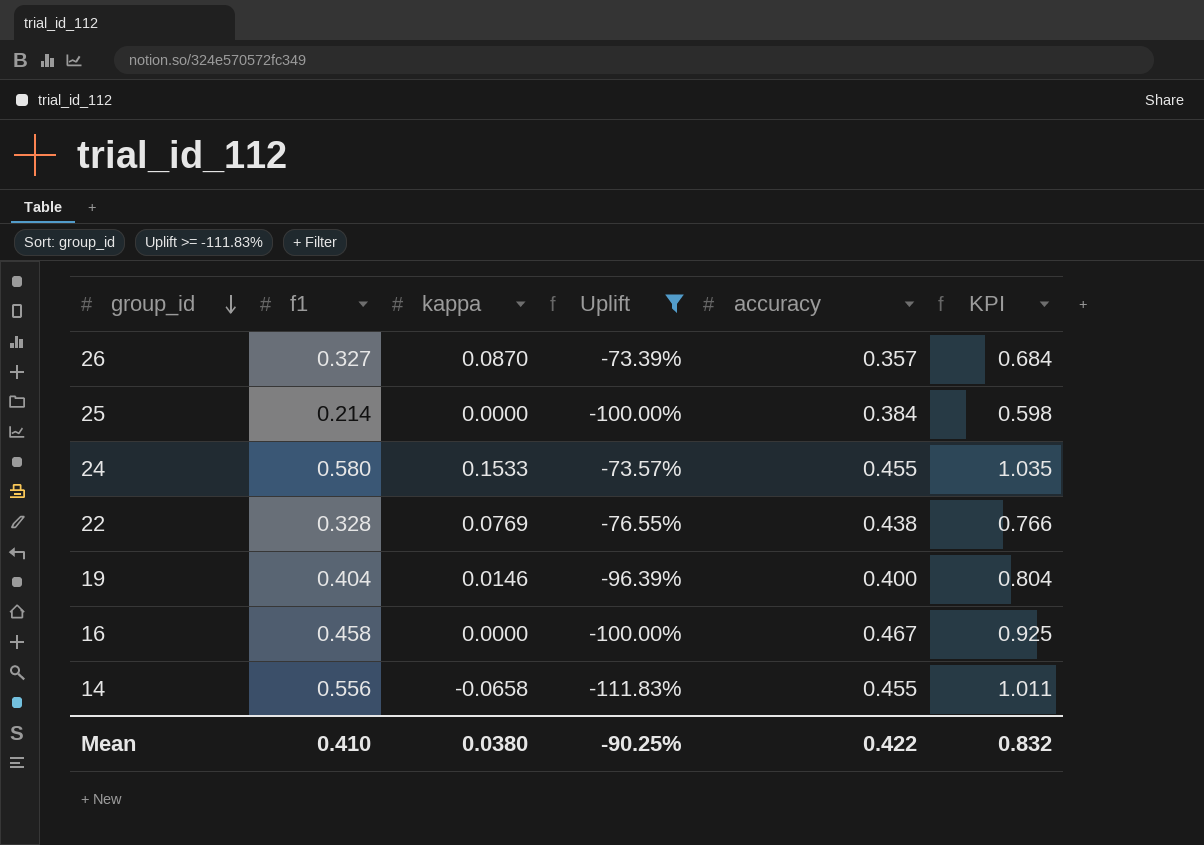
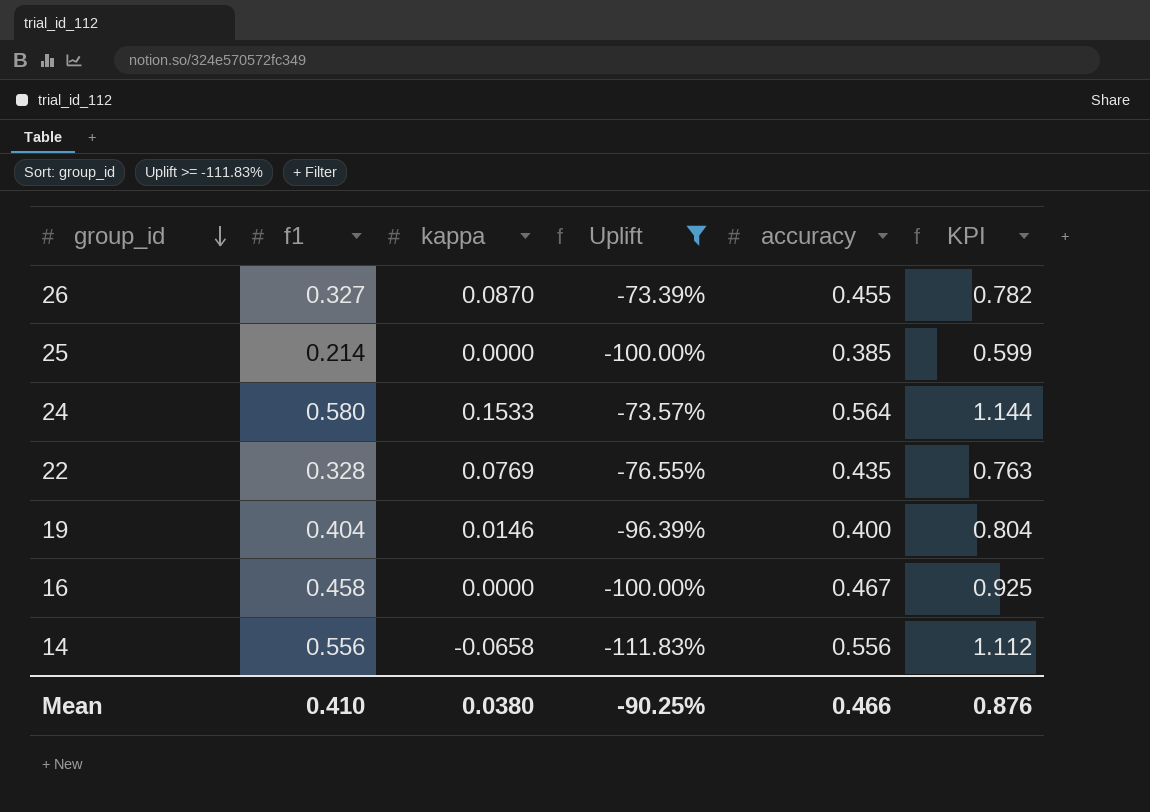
26 | accuracy: 0.357 -> 0.455
26 | KPI: 0.684 -> 0.782
25 | accuracy: 0.384 -> 0.385
25 | KPI: 0.598 -> 0.599
24 | accuracy: 0.455 -> 0.564
24 | KPI: 1.035 -> 1.144
22 | accuracy: 0.438 -> 0.435
22 | KPI: 0.766 -> 0.763
14 | accuracy: 0.455 -> 0.556
14 | KPI: 1.011 -> 1.112
Mean | accuracy: 0.422 -> 0.466
Mean | KPI: 0.832 -> 0.876

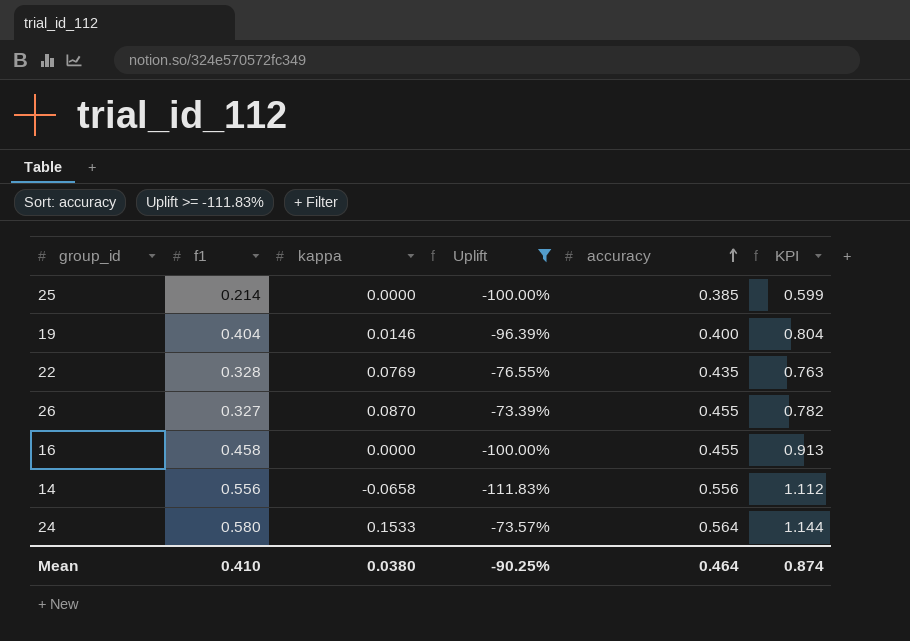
row order: group_id descending -> accuracy ascending
16 | accuracy: 0.467 -> 0.455
16 | KPI: 0.925 -> 0.913
Mean | accuracy: 0.466 -> 0.464
Mean | KPI: 0.876 -> 0.874

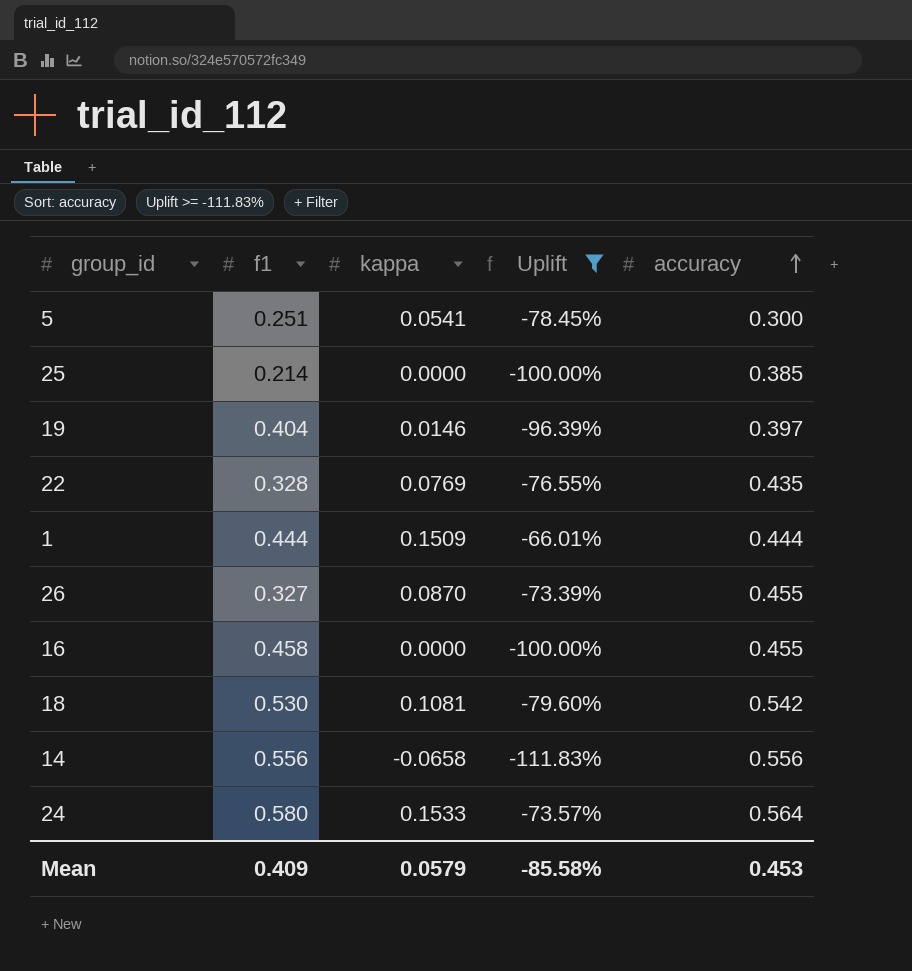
column KPI | formula: [f1] + [accuracy] -> none
row 5: none -> 0.251 | 0.0541 | -78.45% | 0.300
19 | accuracy: 0.400 -> 0.397
row 1: none -> 0.444 | 0.1509 | -66.01% | 0.444
row 18: none -> 0.530 | 0.1081 | -79.60% | 0.542
Mean | f1: 0.410 -> 0.409
Mean | kappa: 0.0380 -> 0.0579
Mean | Uplift: -90.25% -> -85.58%
Mean | accuracy: 0.464 -> 0.453

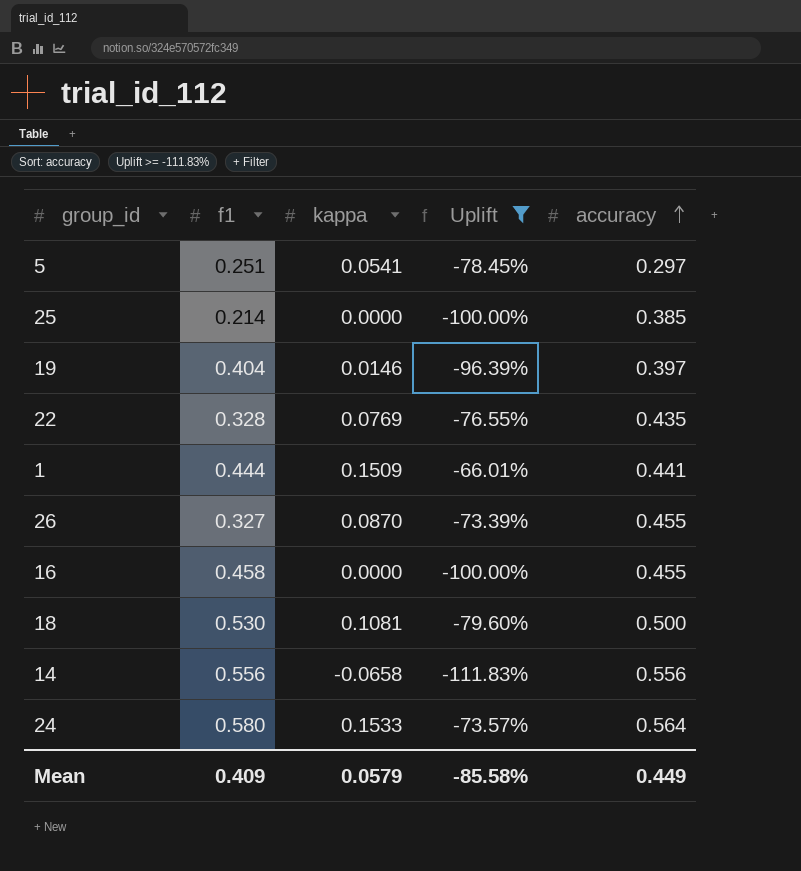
5 | accuracy: 0.300 -> 0.297
1 | accuracy: 0.444 -> 0.441
18 | accuracy: 0.542 -> 0.500
Mean | accuracy: 0.453 -> 0.449

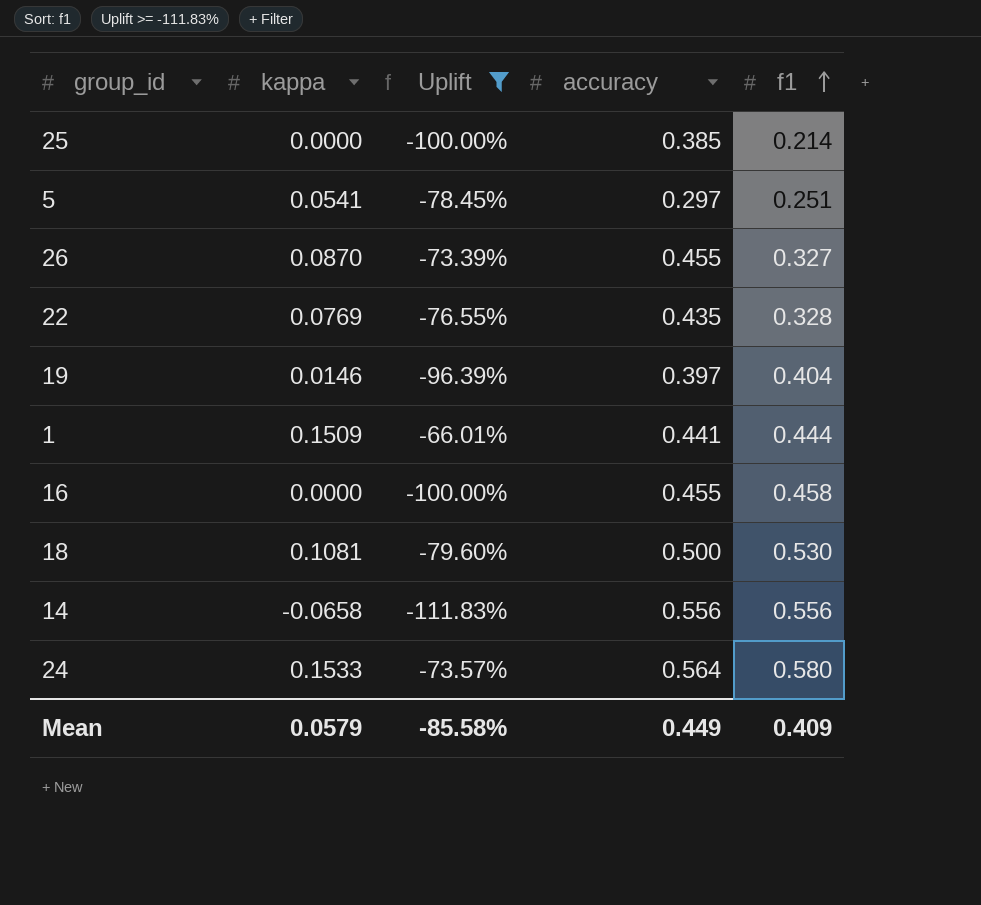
row order: accuracy ascending -> f1 ascending
column f1 | position: 2 -> 5

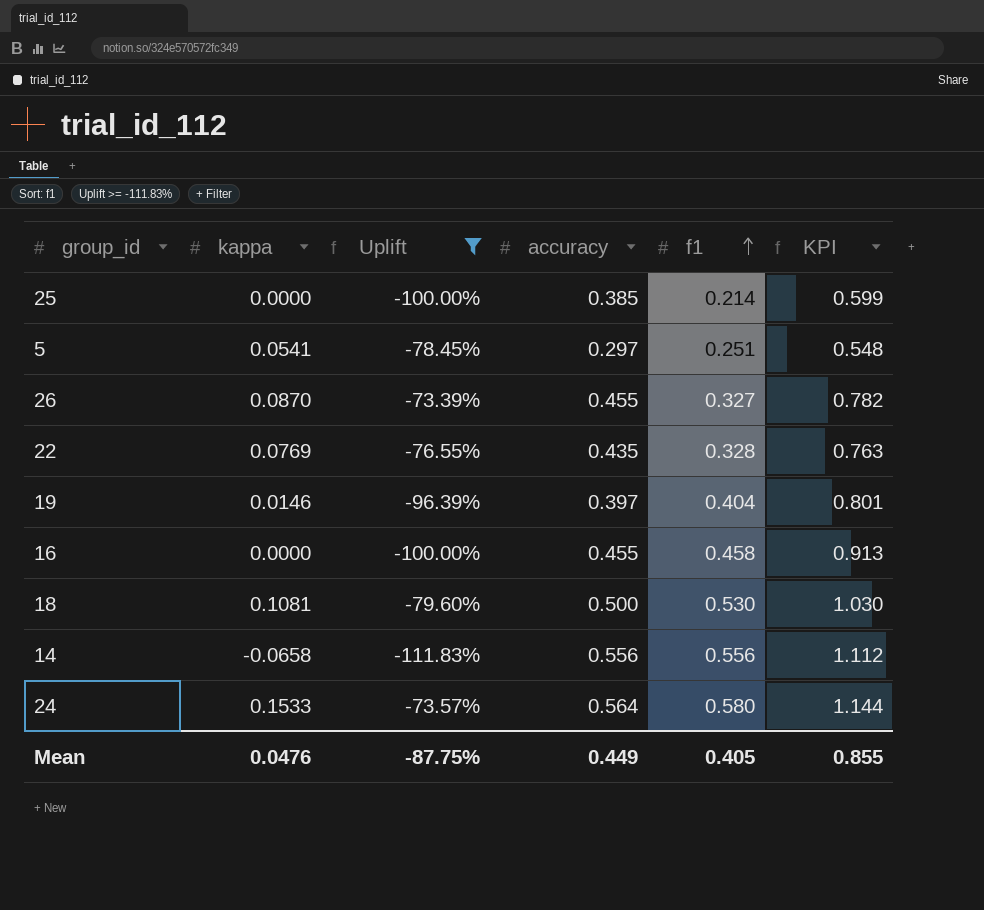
column KPI | formula: none -> [accuracy] + [f1]
row 1: 0.1509 | -66.01% | 0.441 | 0.444 -> none
Mean | kappa: 0.0579 -> 0.0476
Mean | Uplift: -85.58% -> -87.75%
Mean | f1: 0.409 -> 0.405

